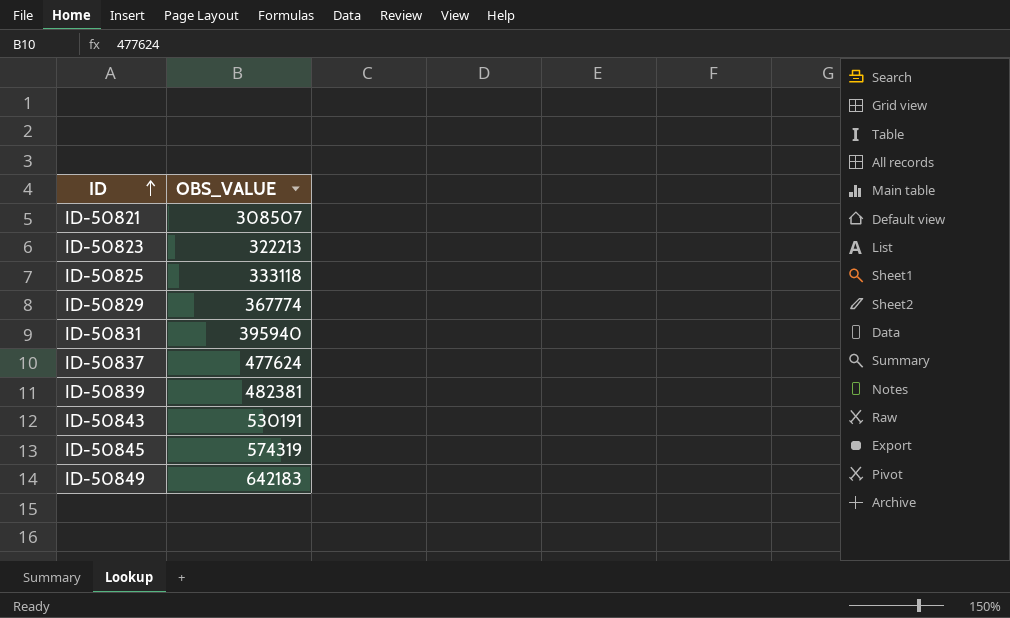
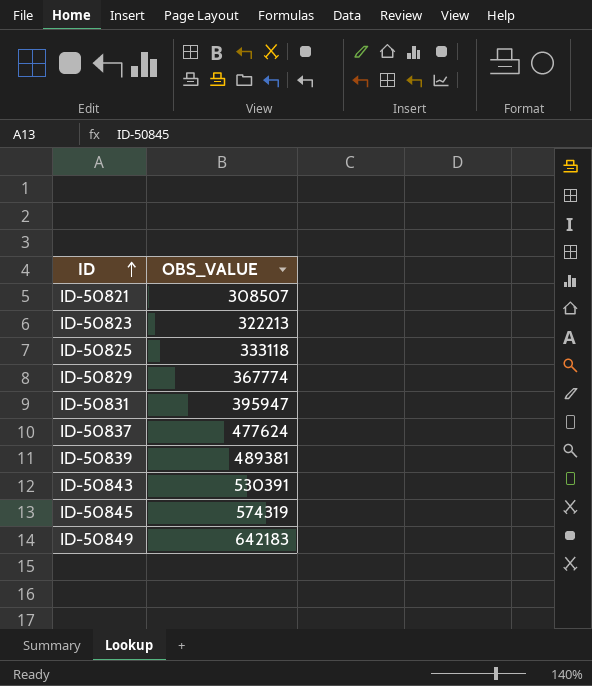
ID-50831 | OBS_VALUE: 395940 -> 395947
ID-50839 | OBS_VALUE: 482381 -> 489381
ID-50843 | OBS_VALUE: 530191 -> 530391

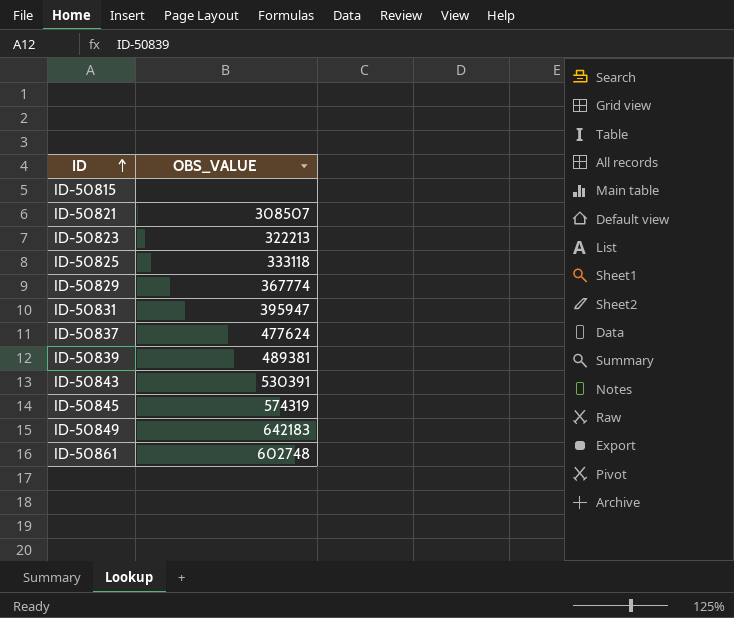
row ID-50815: none -> none
row ID-50861: none -> 602748

